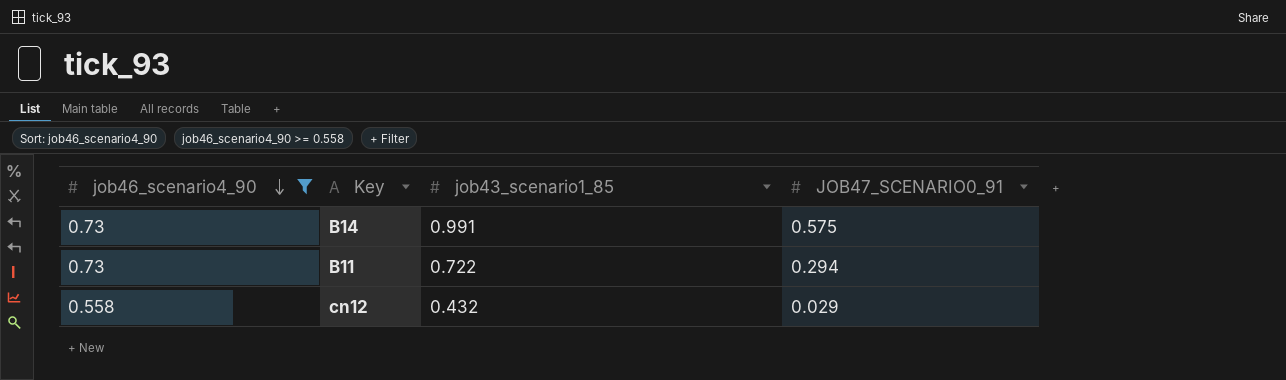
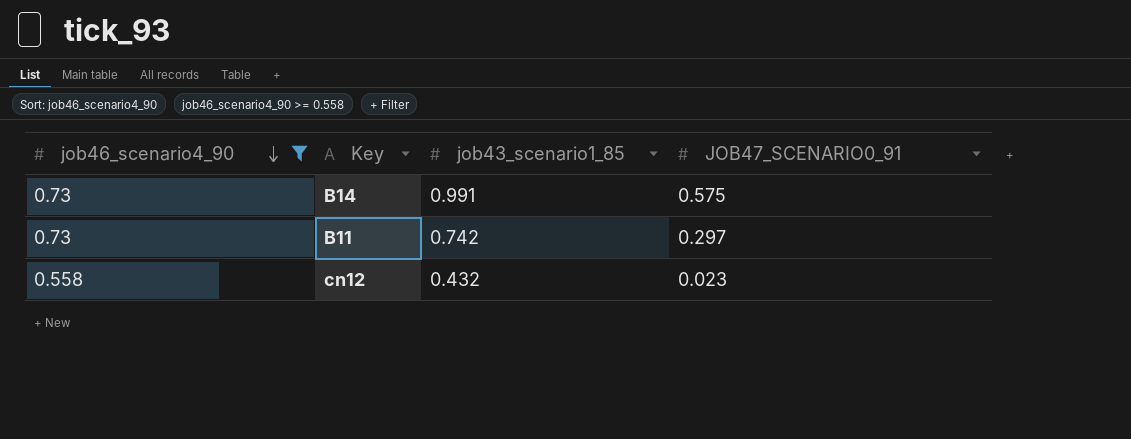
B11 | job43_scenario1_85: 0.722 -> 0.742
B11 | JOB47_SCENARIO0_91: 0.294 -> 0.297
cn12 | JOB47_SCENARIO0_91: 0.029 -> 0.023

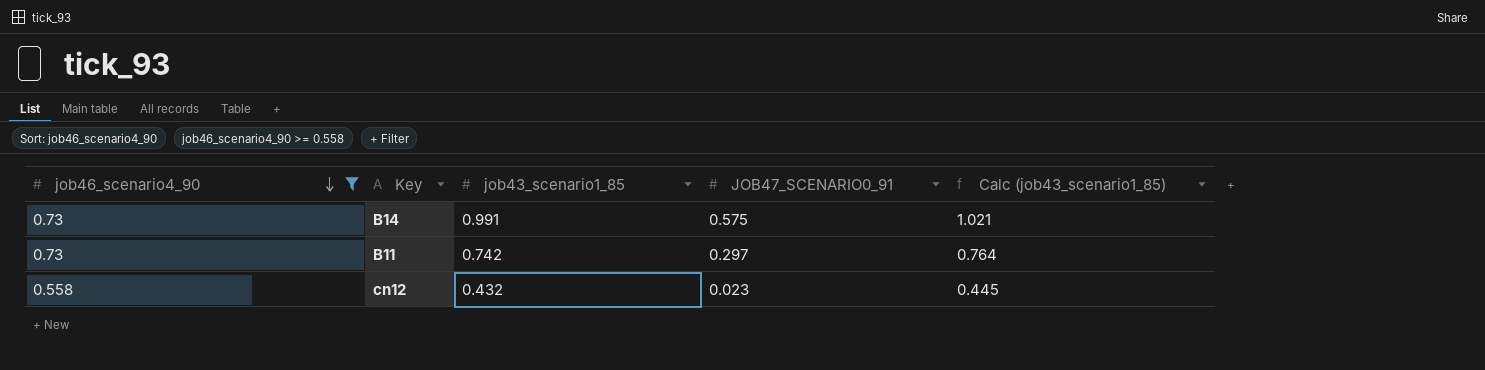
column Calc (job43_scenario1_85) | formula: none -> [job43_scenario1_85] * 1.03

